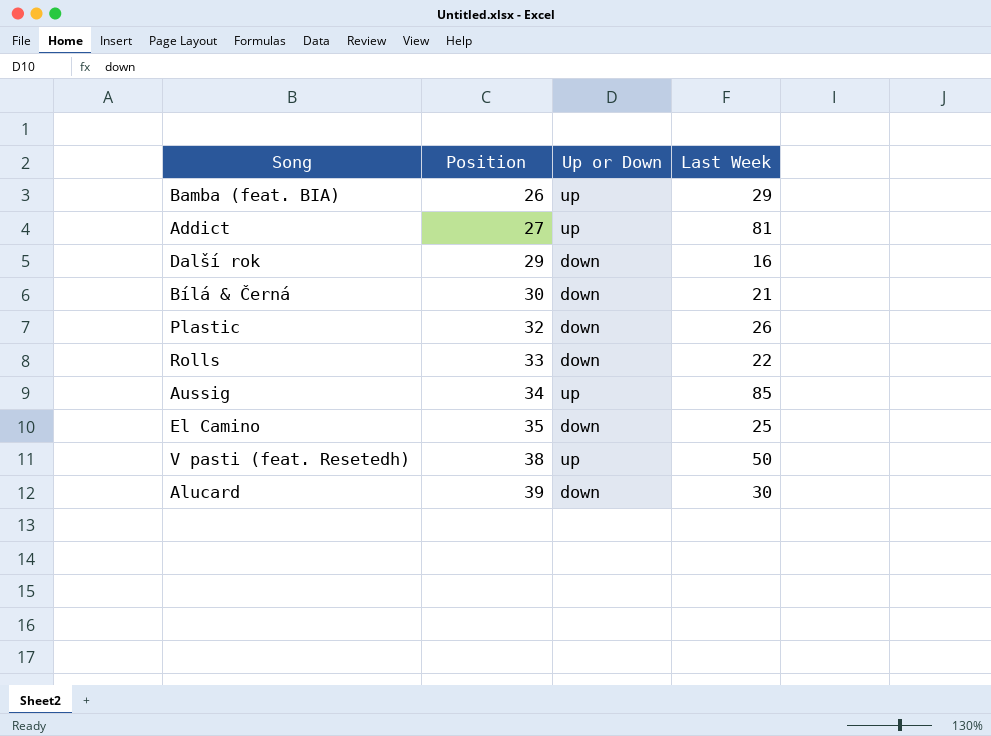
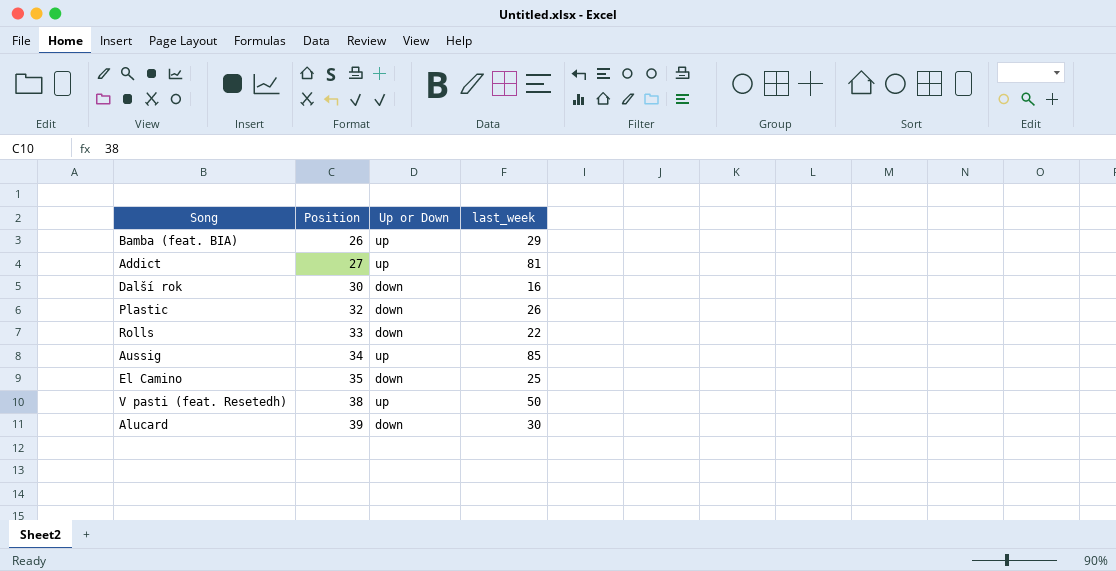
column name: Last Week -> last_week
row Bílá & Černá: 30 | down | 21 -> none
Další rok | Position: 29 -> 30

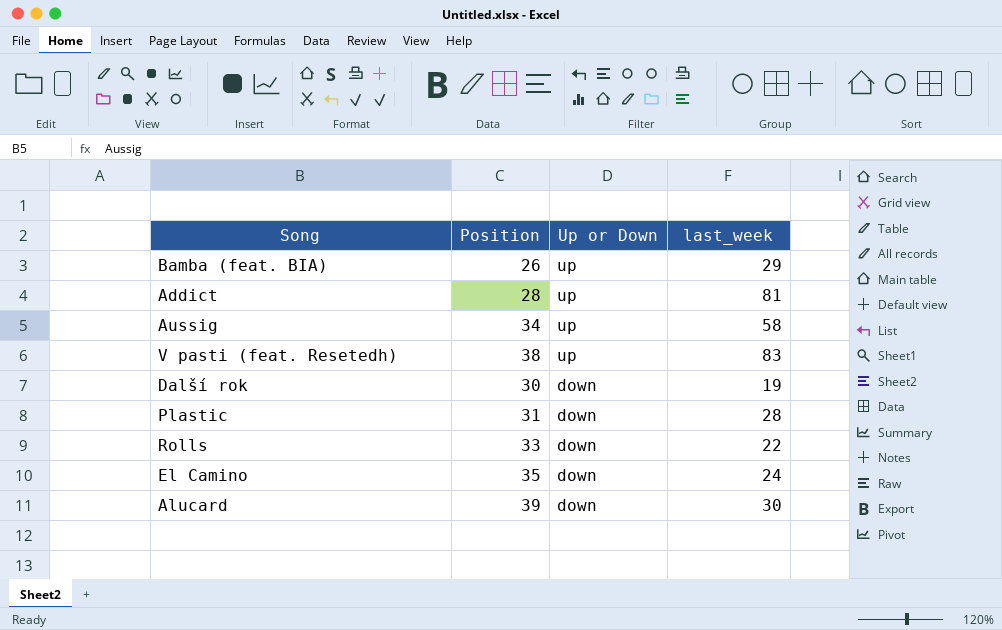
row order: Position ascending -> Up or Down descending
Addict | Position: 27 -> 28
Aussig | last_week: 85 -> 58
V pasti (feat. Resetedh) | last_week: 50 -> 83
Další rok | last_week: 16 -> 19
Plastic | Position: 32 -> 31
Plastic | last_week: 26 -> 28
El Camino | last_week: 25 -> 24

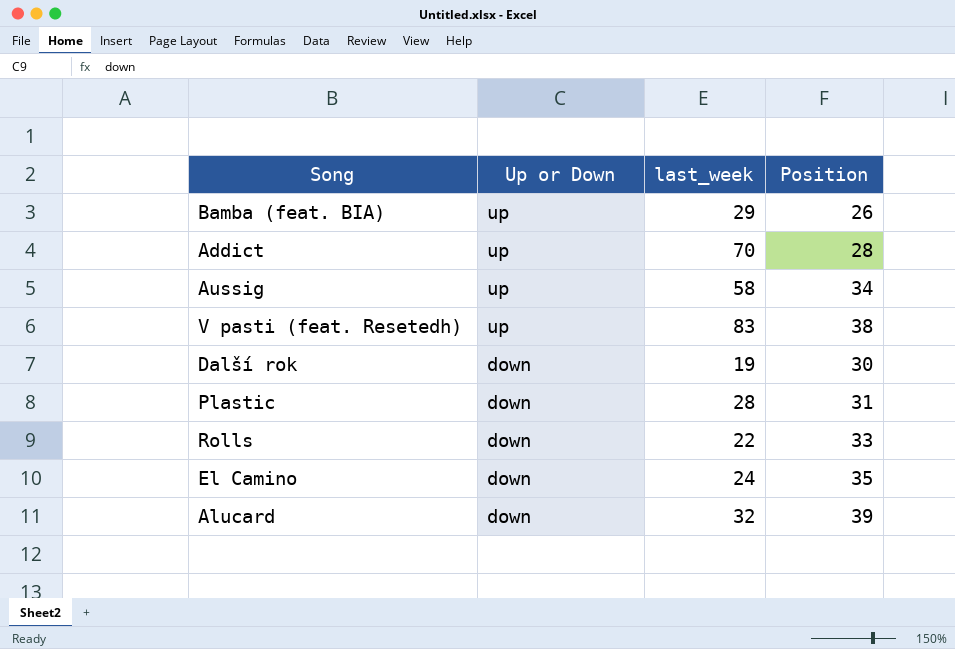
column Position | position: 2 -> 4
Addict | last_week: 81 -> 70
Alucard | last_week: 30 -> 32

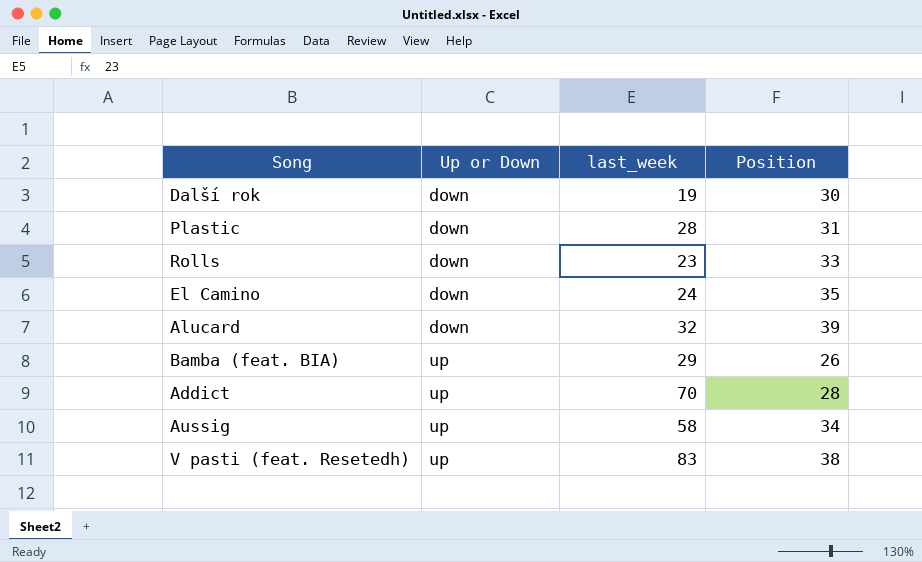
row order: Up or Down descending -> Up or Down ascending
Rolls | last_week: 22 -> 23

